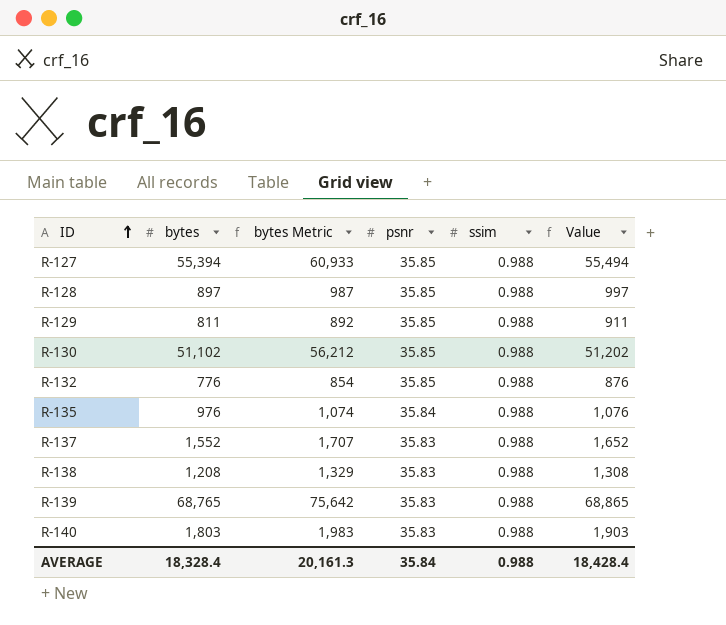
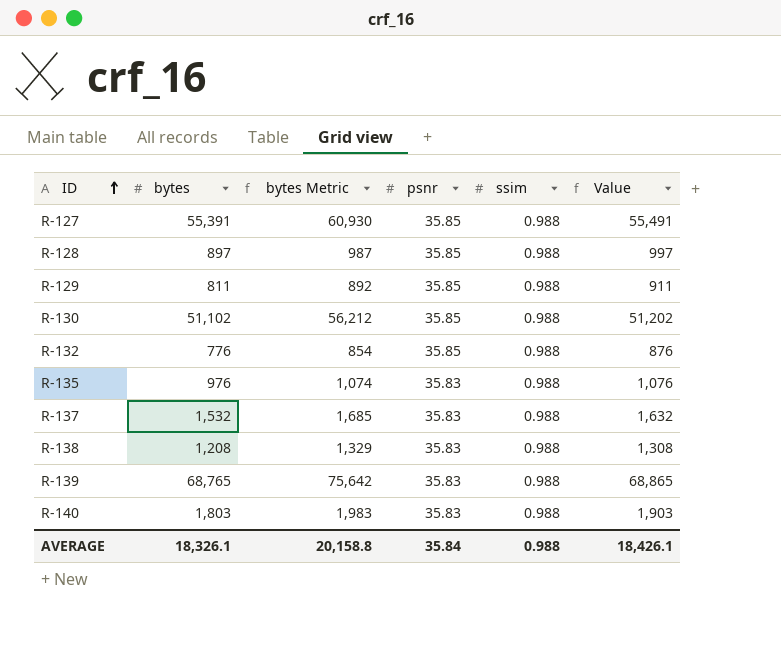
R-127 | bytes: 55,394 -> 55,391
R-127 | bytes Metric: 60,933 -> 60,930
R-127 | Value: 55,494 -> 55,491
R-135 | psnr: 35.84 -> 35.83
R-137 | bytes: 1,552 -> 1,532
R-137 | bytes Metric: 1,707 -> 1,685
R-137 | Value: 1,652 -> 1,632
AVERAGE | bytes: 18,328.4 -> 18,326.1
AVERAGE | bytes Metric: 20,161.3 -> 20,158.8
AVERAGE | Value: 18,428.4 -> 18,426.1

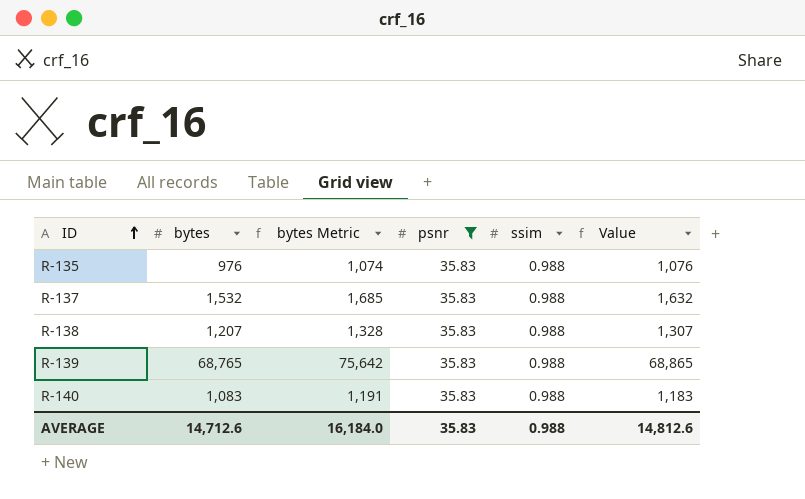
filter: none -> psnr = 35.83
R-138 | bytes: 1,208 -> 1,207
R-138 | bytes Metric: 1,329 -> 1,328
R-138 | Value: 1,308 -> 1,307
R-140 | bytes: 1,803 -> 1,083
R-140 | bytes Metric: 1,983 -> 1,191
R-140 | Value: 1,903 -> 1,183
AVERAGE | bytes: 18,326.1 -> 14,712.6
AVERAGE | bytes Metric: 20,158.8 -> 16,184.0
AVERAGE | psnr: 35.84 -> 35.83
AVERAGE | Value: 18,426.1 -> 14,812.6

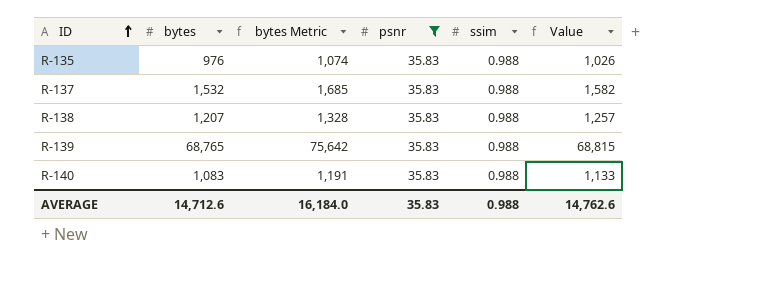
column Value | formula: [bytes] + 100 -> [bytes] + 50
AVERAGE | Value: 14,812.6 -> 14,762.6

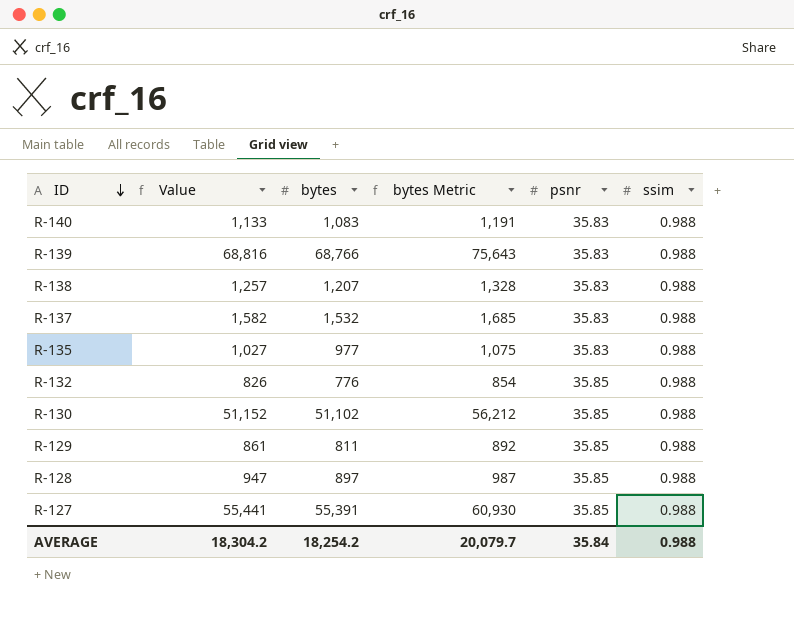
filter: psnr = 35.83 -> none
row order: ID ascending -> ID descending
column Value | position: 6 -> 2
R-139 | Value: 68,815 -> 68,816
R-139 | bytes: 68,765 -> 68,766
R-139 | bytes Metric: 75,642 -> 75,643
R-135 | Value: 1,026 -> 1,027
R-135 | bytes: 976 -> 977
R-135 | bytes Metric: 1,074 -> 1,075
AVERAGE | Value: 14,762.6 -> 18,304.2
AVERAGE | bytes: 14,712.6 -> 18,254.2
AVERAGE | bytes Metric: 16,184.0 -> 20,079.7
AVERAGE | psnr: 35.83 -> 35.84

